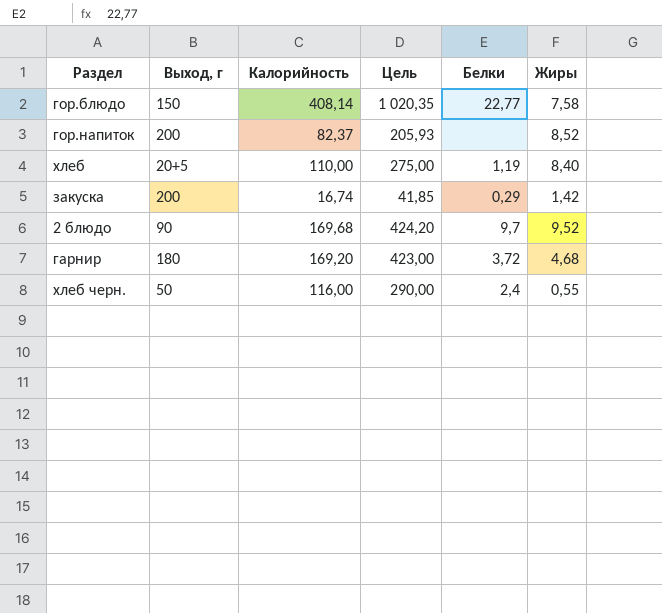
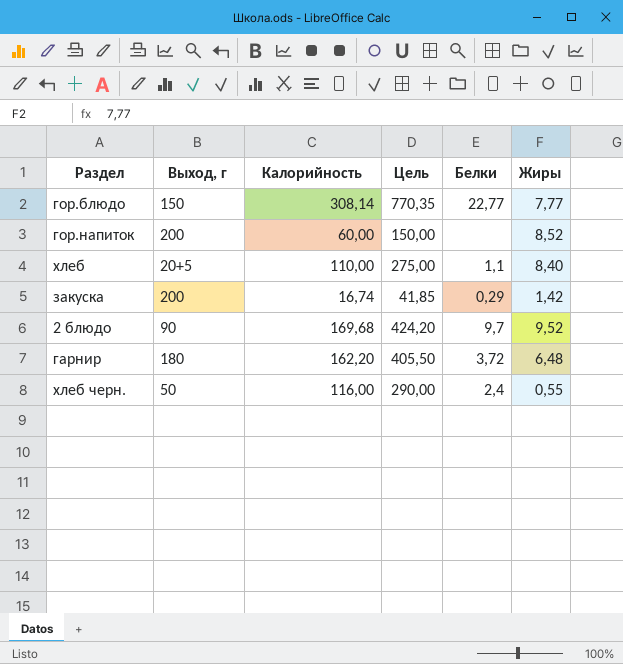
гор.блюдо | Калорийность: 408,14 -> 308,14
гор.блюдо | Цель: 1 020,35 -> 770,35
гор.блюдо | Жиры: 7,58 -> 7,77
гор.напиток | Калорийность: 82,37 -> 60,00
гор.напиток | Цель: 205,93 -> 150,00
хлеб | Белки: 1,19 -> 1,1
гарнир | Калорийность: 169,20 -> 162,20
гарнир | Цель: 423,00 -> 405,50
гарнир | Жиры: 4,68 -> 6,48

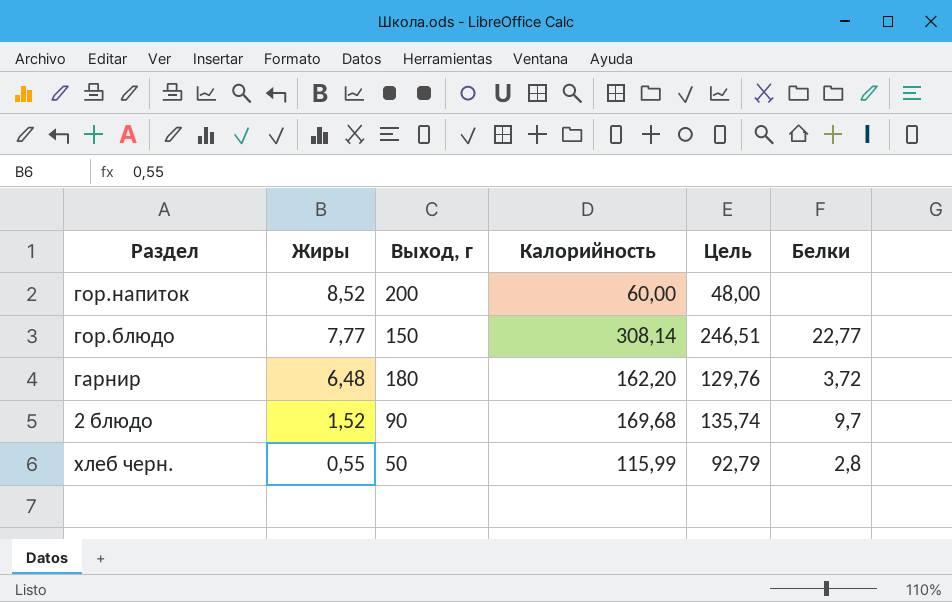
row order: none -> Жиры descending
column Жиры | position: 6 -> 2
column Цель | formula: [Калорийность] * 2,5 -> [Калорийность] * 0,8
row хлеб: 20+5 | 110,00 | 275,00 | 1,1 | 8,40 -> none
row закуска: 200 | 16,74 | 41,85 | 0,29 | 1,42 -> none
2 блюдо | Жиры: 9,52 -> 1,52
хлеб черн. | Калорийность: 116,00 -> 115,99
хлеб черн. | Белки: 2,4 -> 2,8

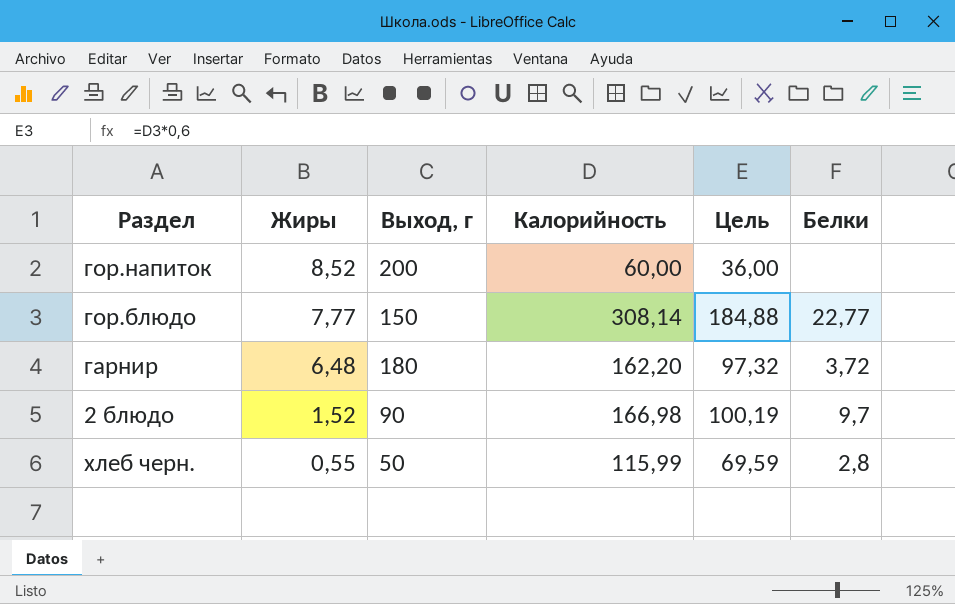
column Цель | formula: [Калорийность] * 0,8 -> [Калорийность] * 0,6
2 блюдо | Калорийность: 169,68 -> 166,98

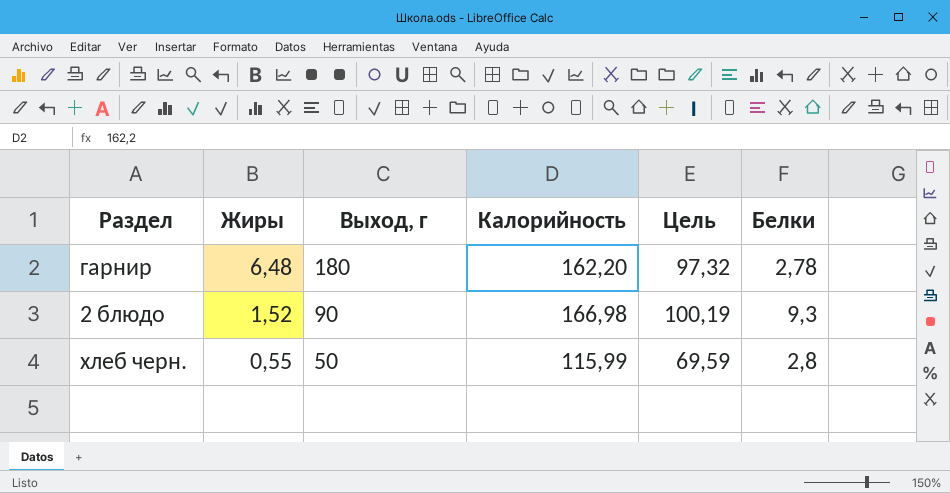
row гор.напиток: 8,52 | 200 | 60,00 | 36,00 | none -> none
row гор.блюдо: 7,77 | 150 | 308,14 | 184,88 | 22,77 -> none
гарнир | Белки: 3,72 -> 2,78
2 блюдо | Белки: 9,7 -> 9,3

